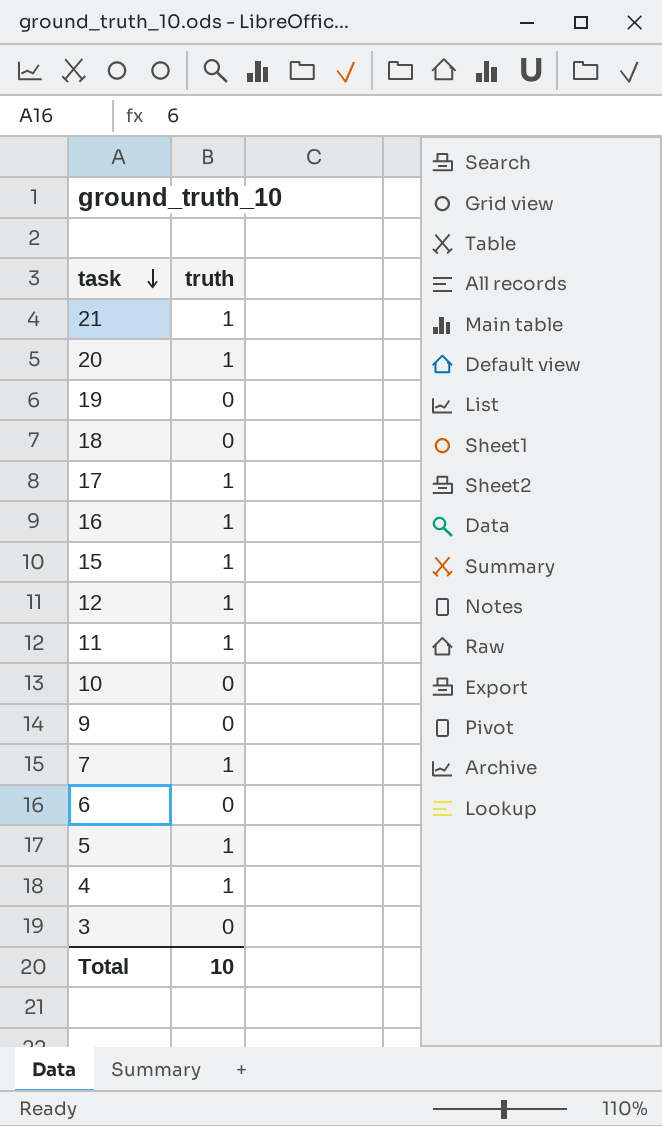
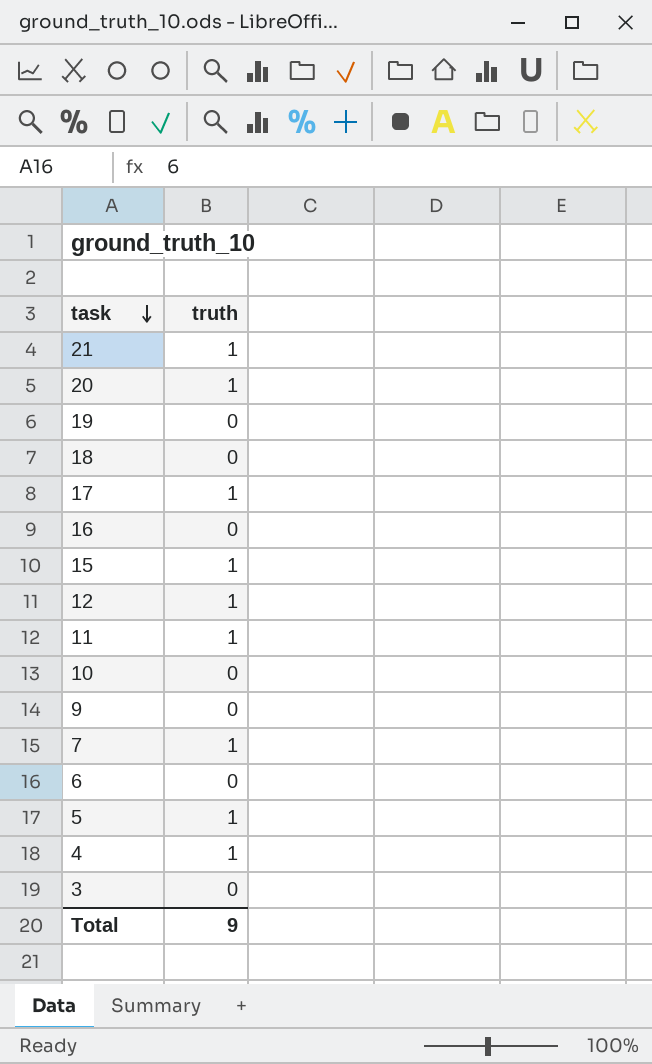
16 | truth: 1 -> 0
Total | truth: 10 -> 9

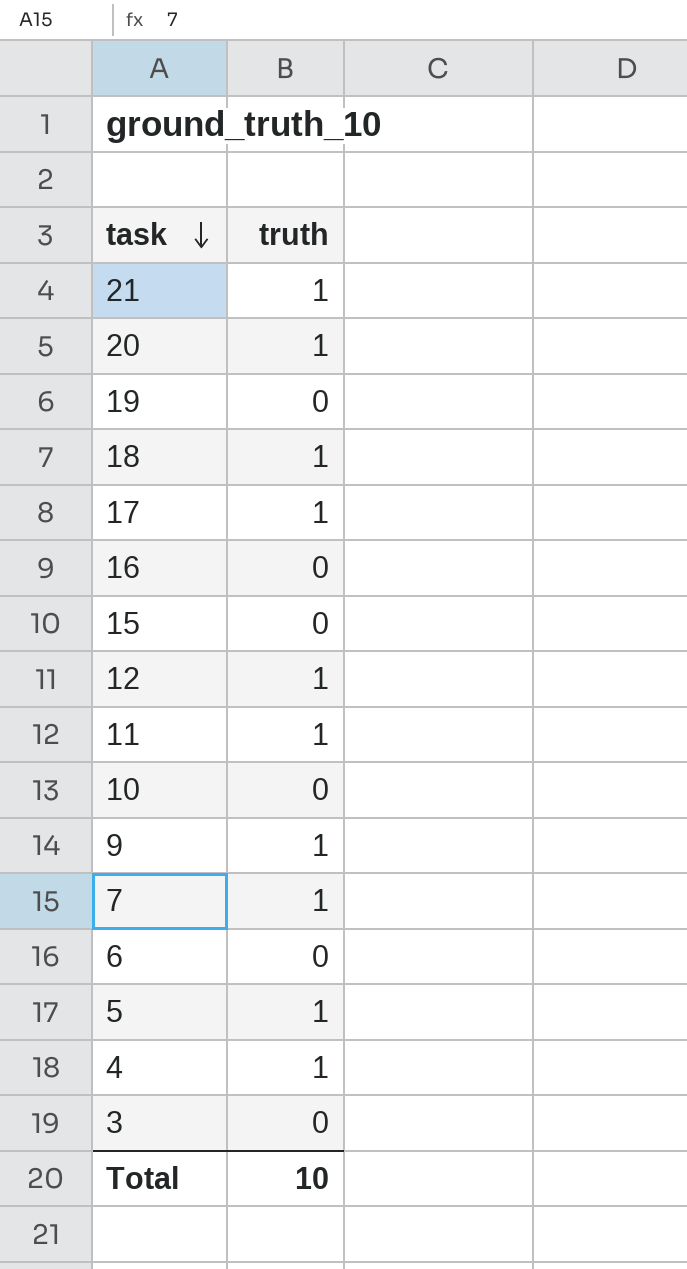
18 | truth: 0 -> 1
15 | truth: 1 -> 0
9 | truth: 0 -> 1
Total | truth: 9 -> 10

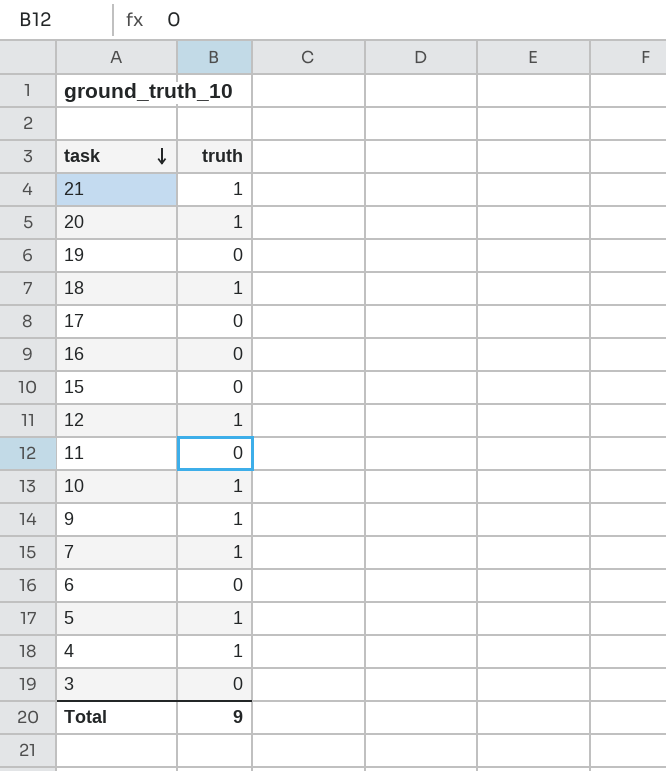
17 | truth: 1 -> 0
11 | truth: 1 -> 0
10 | truth: 0 -> 1
Total | truth: 10 -> 9

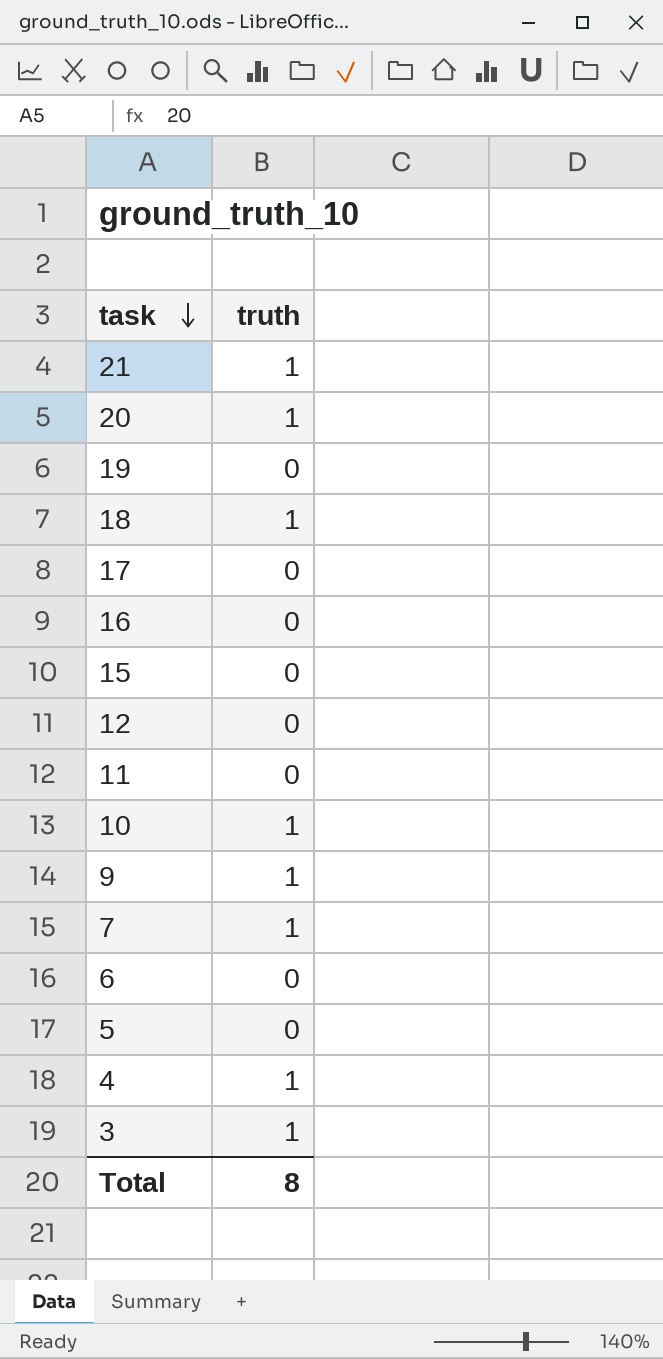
12 | truth: 1 -> 0
5 | truth: 1 -> 0
3 | truth: 0 -> 1
Total | truth: 9 -> 8

